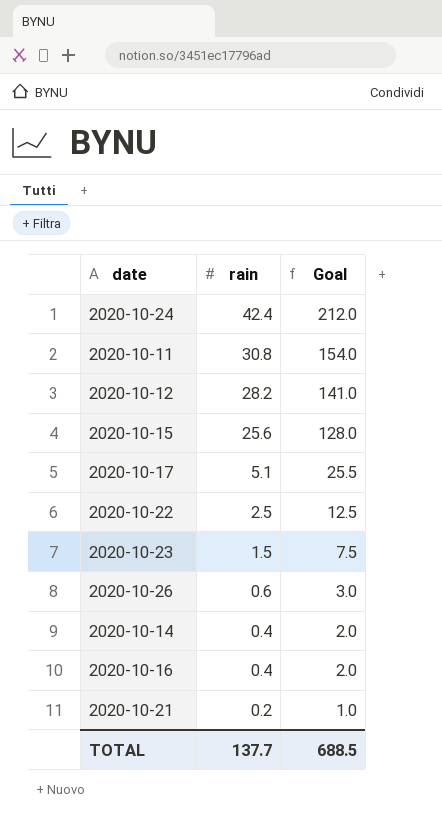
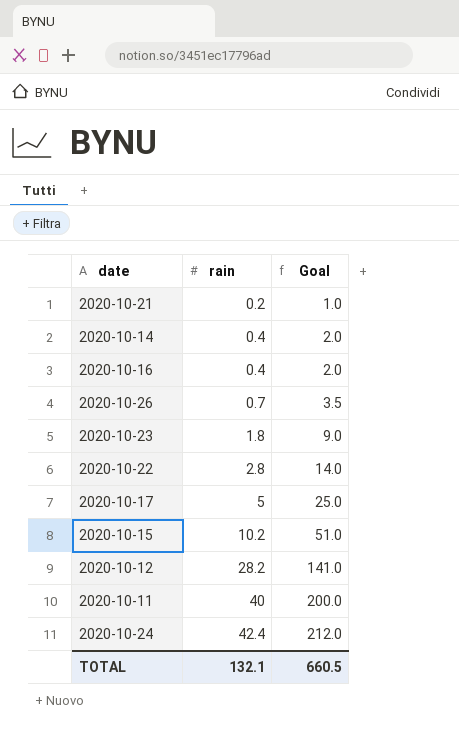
row order: rain descending -> rain ascending
2020-10-26 | rain: 0.6 -> 0.7
2020-10-26 | Goal: 3.0 -> 3.5
2020-10-23 | rain: 1.5 -> 1.8
2020-10-23 | Goal: 7.5 -> 9.0
2020-10-22 | rain: 2.5 -> 2.8
2020-10-22 | Goal: 12.5 -> 14.0
2020-10-17 | rain: 5.1 -> 5
2020-10-17 | Goal: 25.5 -> 25.0
2020-10-15 | rain: 25.6 -> 10.2
2020-10-15 | Goal: 128.0 -> 51.0
2020-10-11 | rain: 30.8 -> 40
2020-10-11 | Goal: 154.0 -> 200.0
TOTAL | rain: 137.7 -> 132.1
TOTAL | Goal: 688.5 -> 660.5

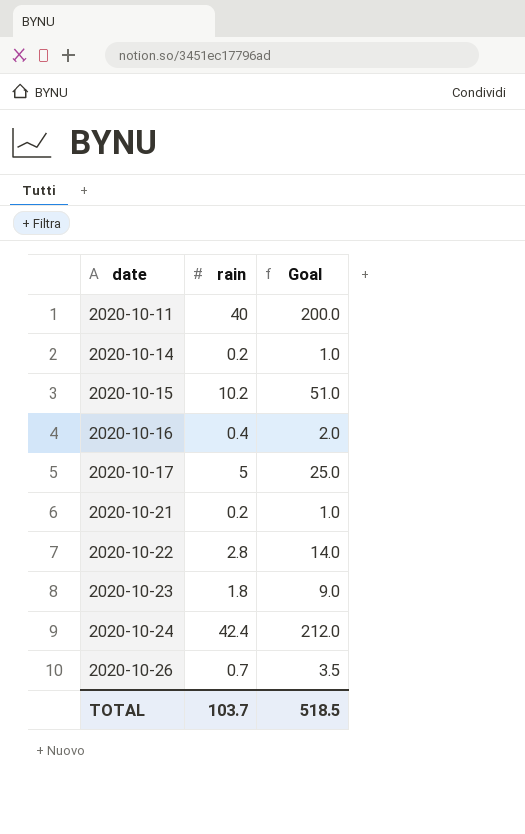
row order: rain ascending -> date ascending
row 2020-10-12: 28.2 | 141.0 -> none
2020-10-14 | rain: 0.4 -> 0.2
2020-10-14 | Goal: 2.0 -> 1.0
TOTAL | rain: 132.1 -> 103.7
TOTAL | Goal: 660.5 -> 518.5

